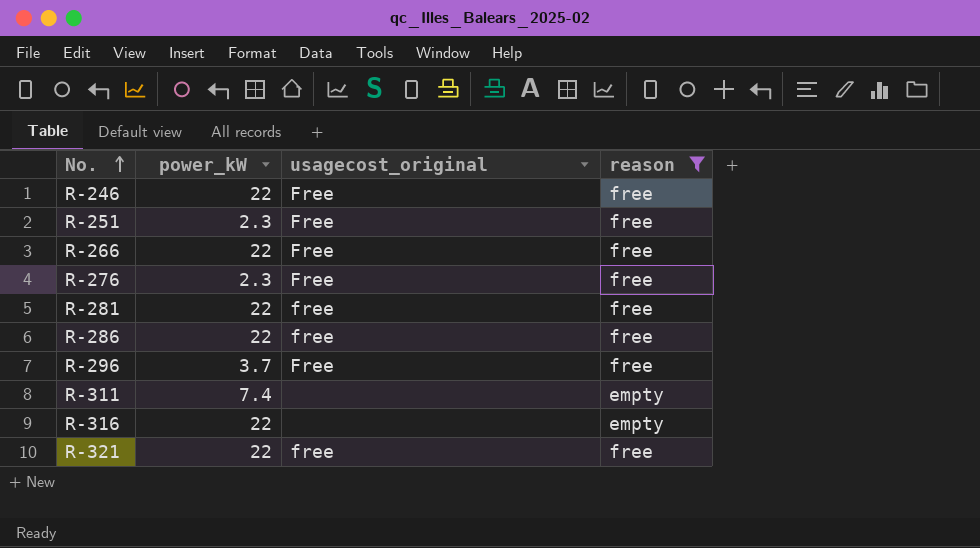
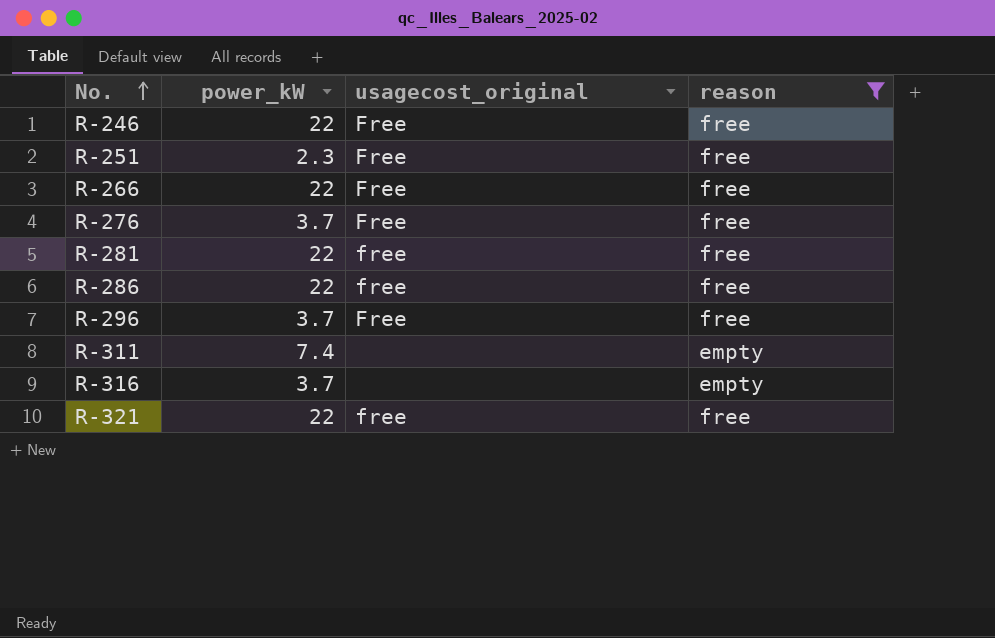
R-276 | power_kW: 2.3 -> 3.7
R-316 | power_kW: 22 -> 3.7

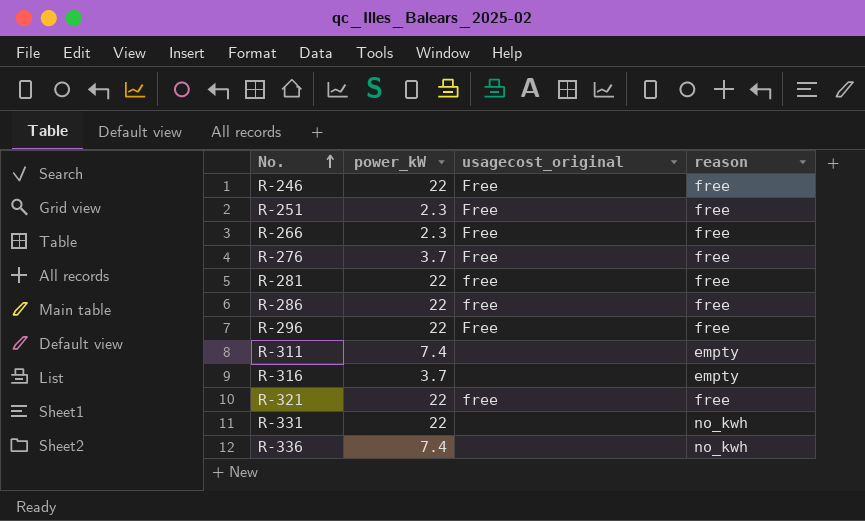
filter: reason != no_kwh -> none
R-266 | power_kW: 22 -> 2.3
R-296 | power_kW: 3.7 -> 22

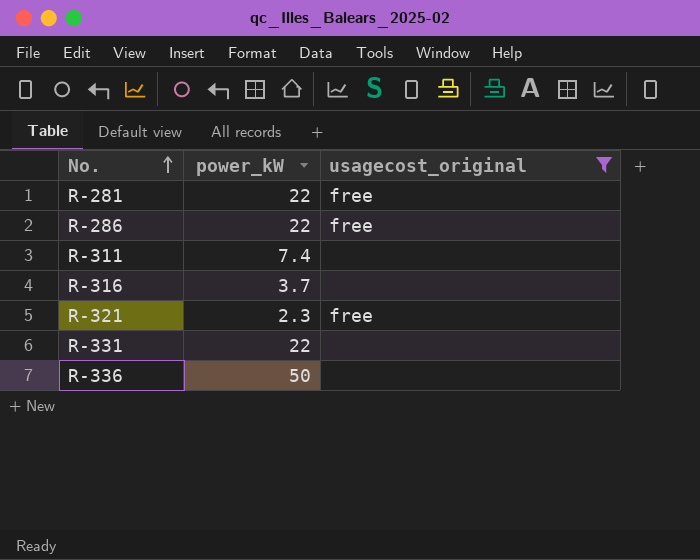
filter: none -> usagecost_original != Free
column reason | position: 4 -> none
R-321 | power_kW: 22 -> 2.3
R-336 | power_kW: 7.4 -> 50

